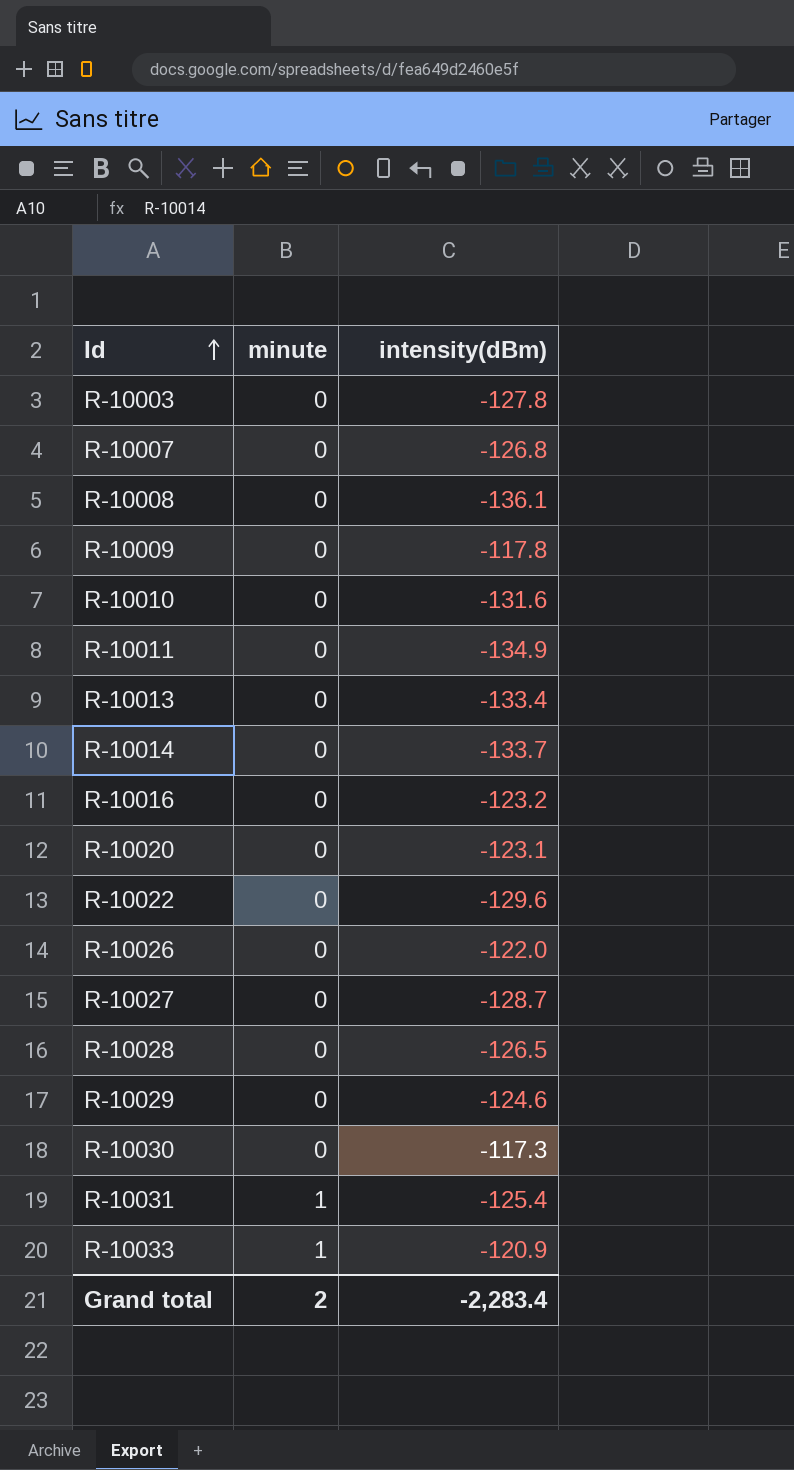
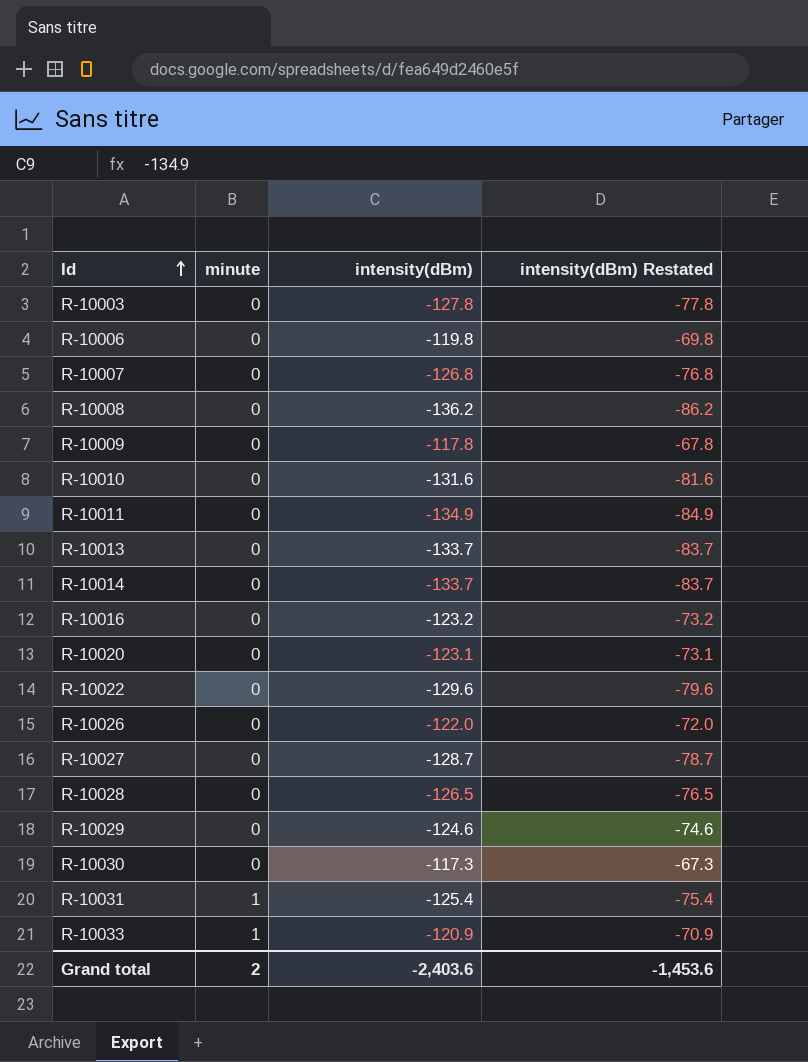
column intensity(dBm) Restated | formula: none -> [intensity(dBm)] + 50
row R-10006: none -> 0 | -119.8 | -69.8
R-10008 | intensity(dBm): -136.1 -> -136.2
R-10013 | intensity(dBm): -133.4 -> -133.7
Grand total | intensity(dBm): -2,283.4 -> -2,403.6

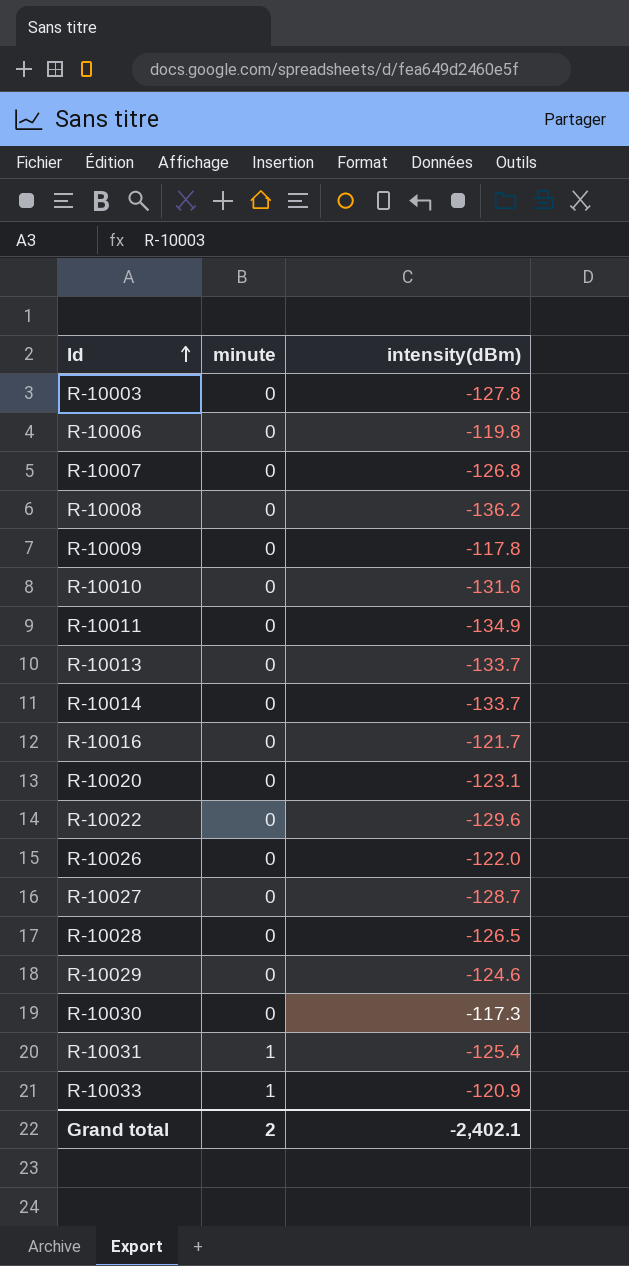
column intensity(dBm) Restated | formula: [intensity(dBm)] + 50 -> none
R-10016 | intensity(dBm): -123.2 -> -121.7
Grand total | intensity(dBm): -2,403.6 -> -2,402.1

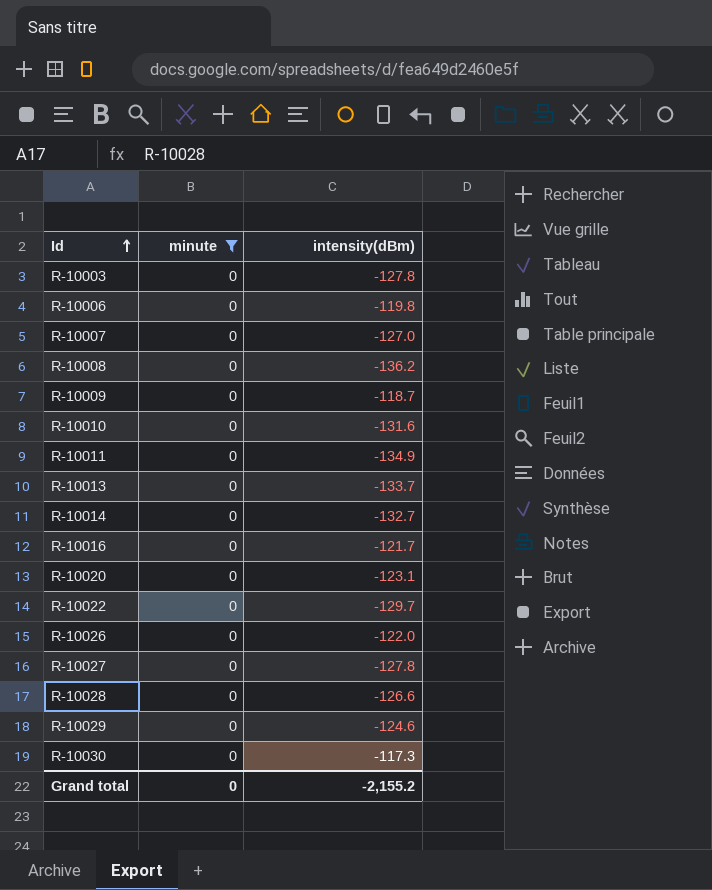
filter: none -> minute = 0
R-10007 | intensity(dBm): -126.8 -> -127.0
R-10009 | intensity(dBm): -117.8 -> -118.7
R-10014 | intensity(dBm): -133.7 -> -132.7
R-10022 | intensity(dBm): -129.6 -> -129.7
R-10027 | intensity(dBm): -128.7 -> -127.8
R-10028 | intensity(dBm): -126.5 -> -126.6
Grand total | minute: 2 -> 0
Grand total | intensity(dBm): -2,402.1 -> -2,155.2

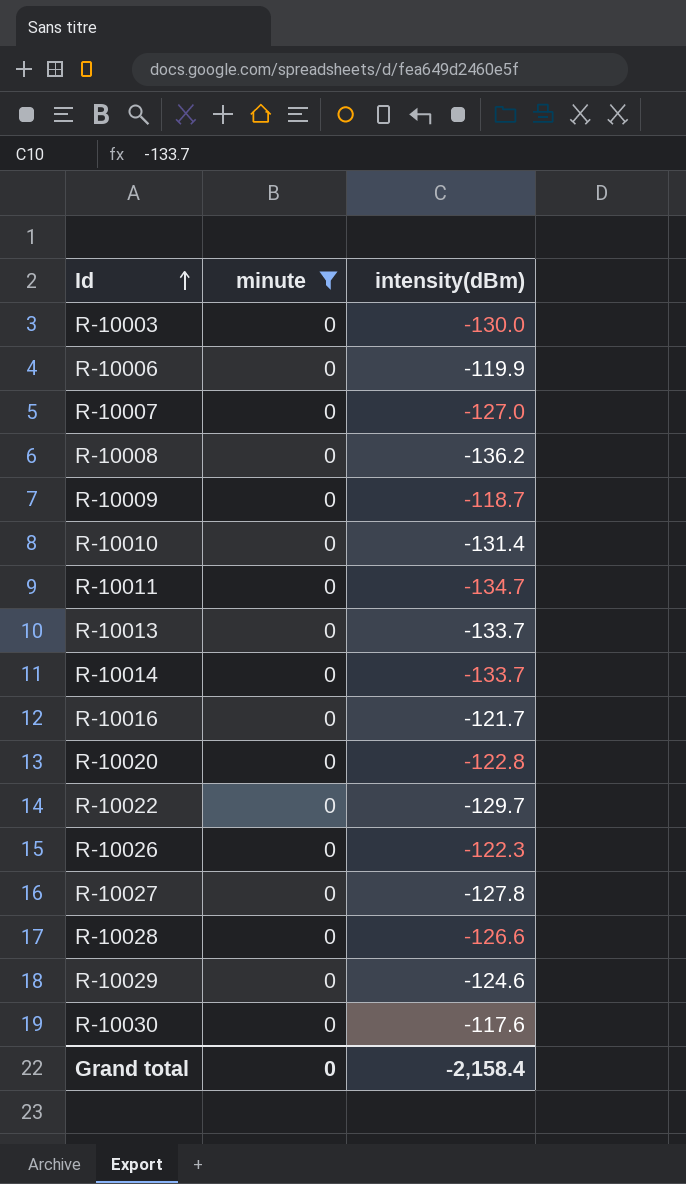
R-10003 | intensity(dBm): -127.8 -> -130.0
R-10006 | intensity(dBm): -119.8 -> -119.9
R-10010 | intensity(dBm): -131.6 -> -131.4
R-10011 | intensity(dBm): -134.9 -> -134.7
R-10014 | intensity(dBm): -132.7 -> -133.7
R-10020 | intensity(dBm): -123.1 -> -122.8
R-10026 | intensity(dBm): -122.0 -> -122.3
R-10030 | intensity(dBm): -117.3 -> -117.6
Grand total | intensity(dBm): -2,155.2 -> -2,158.4

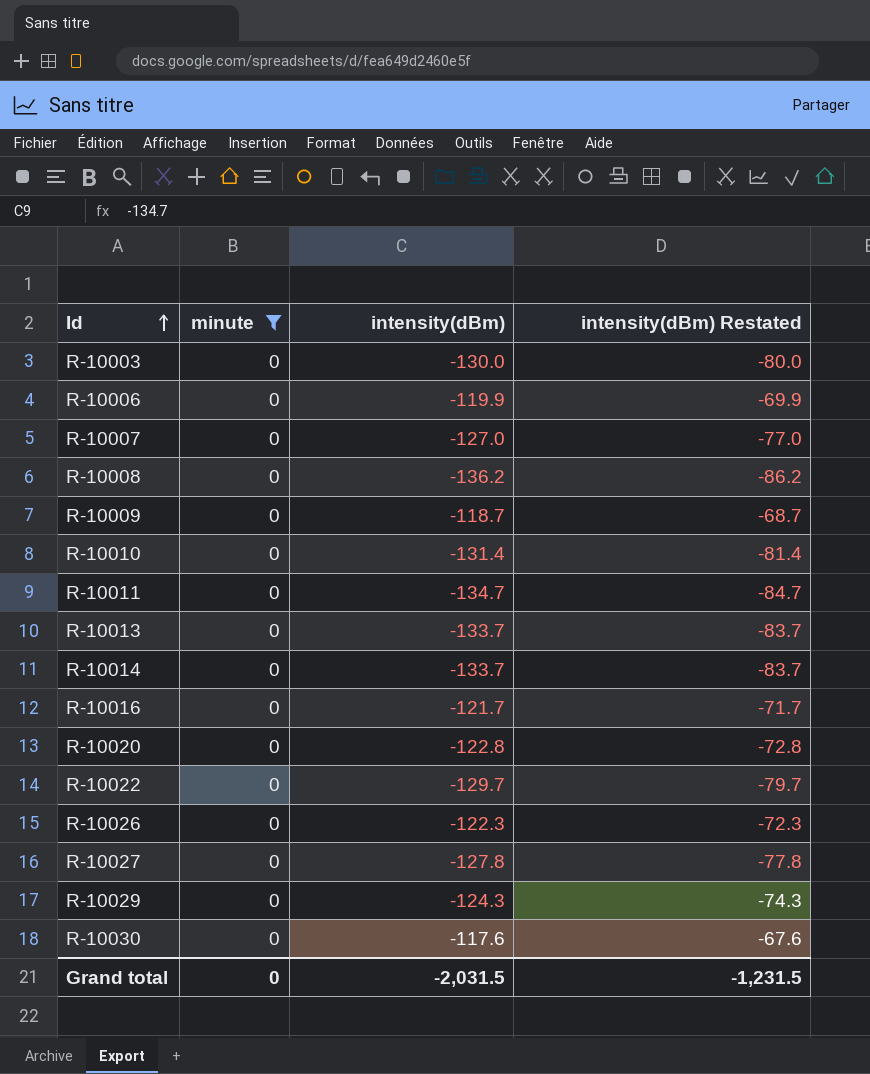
column intensity(dBm) Restated | formula: none -> [intensity(dBm)] + 50
row R-10028: 0 | -126.6 -> none
R-10029 | intensity(dBm): -124.6 -> -124.3
Grand total | intensity(dBm): -2,158.4 -> -2,031.5

